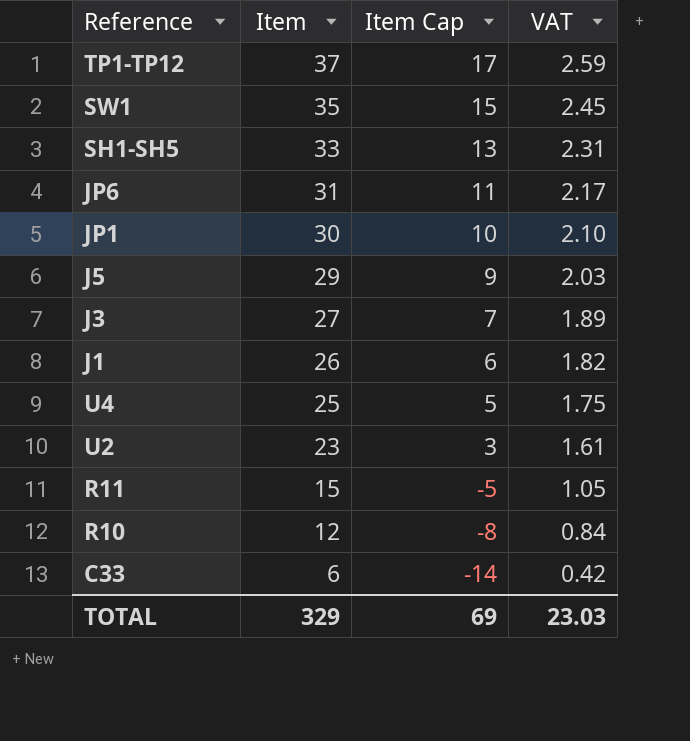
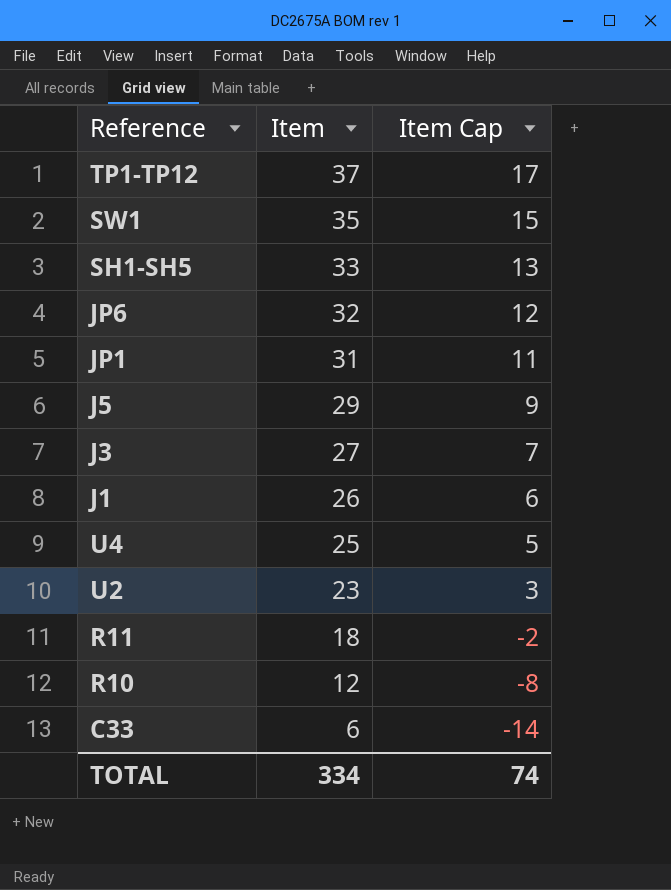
column VAT | formula: [Item] * 0.07 -> none
JP6 | Item: 31 -> 32
JP6 | Item Cap: 11 -> 12
JP1 | Item: 30 -> 31
JP1 | Item Cap: 10 -> 11
R11 | Item: 15 -> 18
R11 | Item Cap: -5 -> -2
TOTAL | Item: 329 -> 334
TOTAL | Item Cap: 69 -> 74

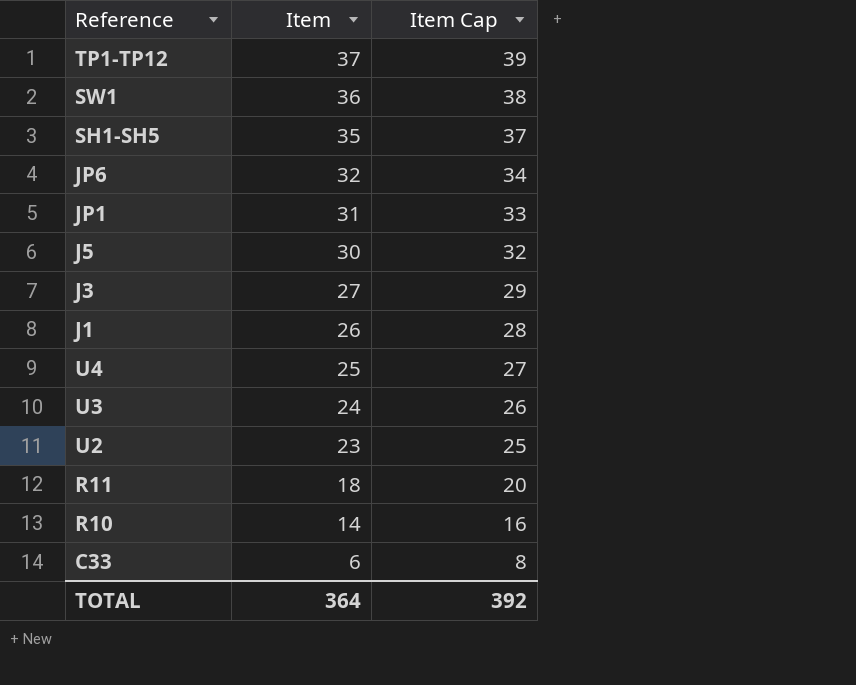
column Item Cap | formula: [Item] - 20 -> [Item] + 2
SW1 | Item: 35 -> 36
SH1-SH5 | Item: 33 -> 35
J5 | Item: 29 -> 30
row U3: none -> 24 | 26
R10 | Item: 12 -> 14
TOTAL | Item: 334 -> 364
TOTAL | Item Cap: 74 -> 392

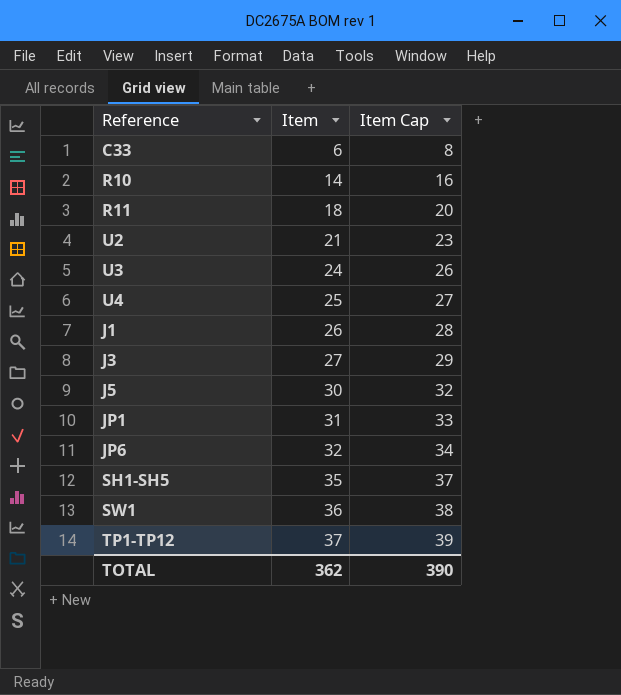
row order: Item descending -> Item ascending
U2 | Item: 23 -> 21
U2 | Item Cap: 25 -> 23
TOTAL | Item: 364 -> 362
TOTAL | Item Cap: 392 -> 390

